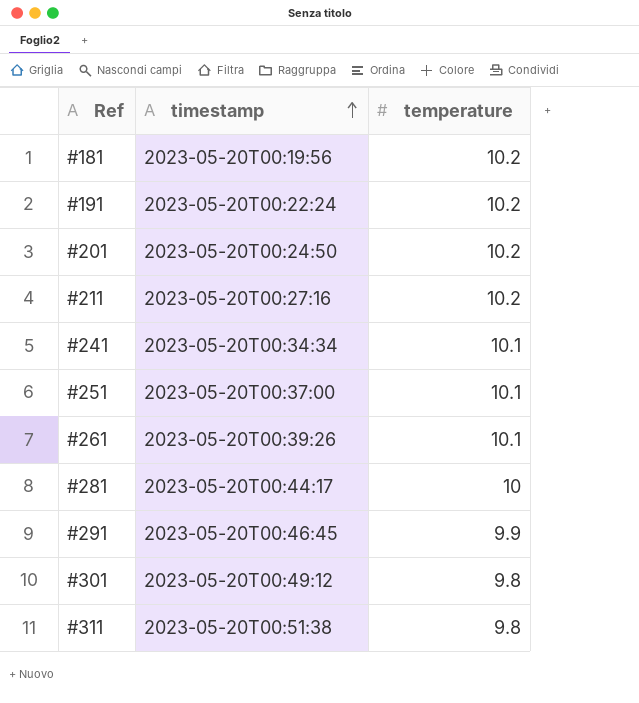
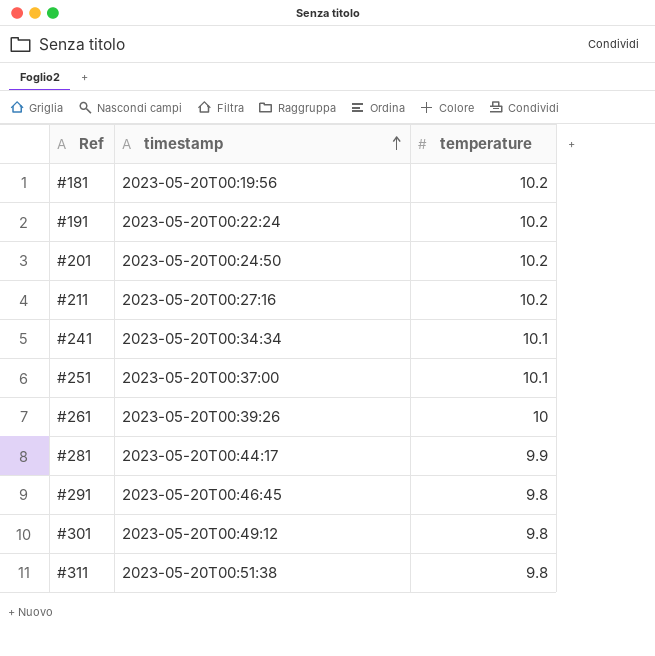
#261 | temperature: 10.1 -> 10
#281 | temperature: 10 -> 9.9
#291 | temperature: 9.9 -> 9.8

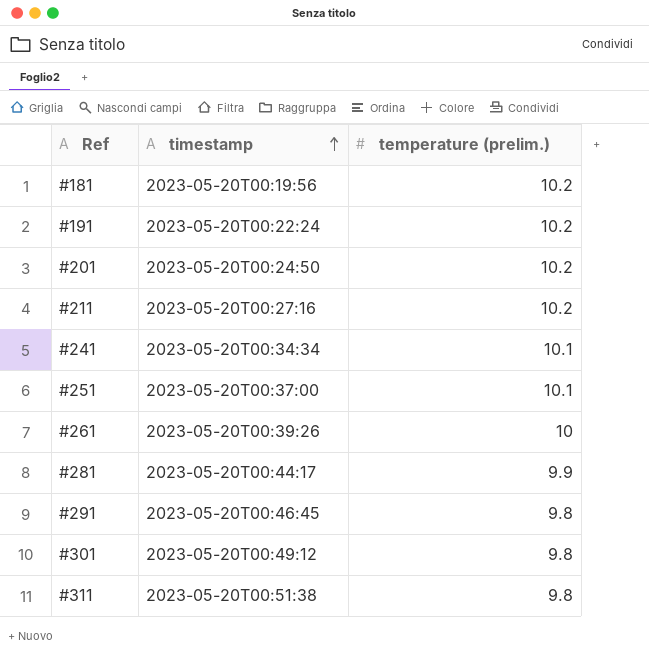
column name: temperature -> temperature (prelim.)

